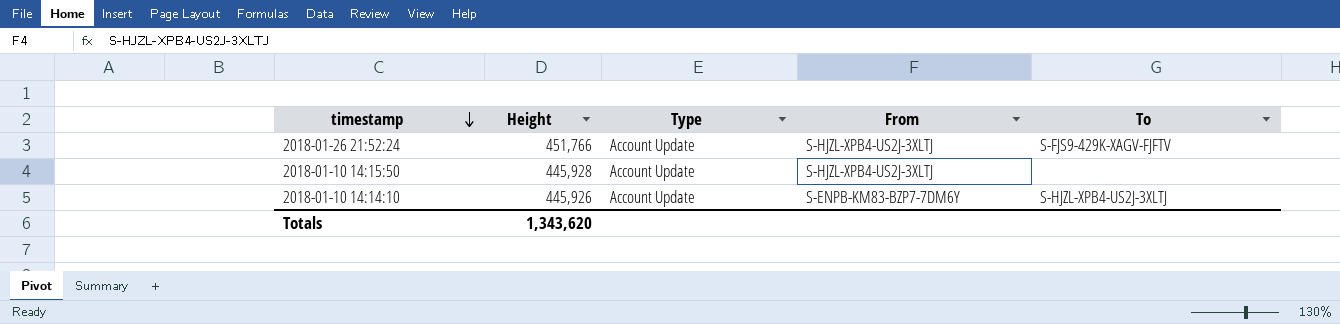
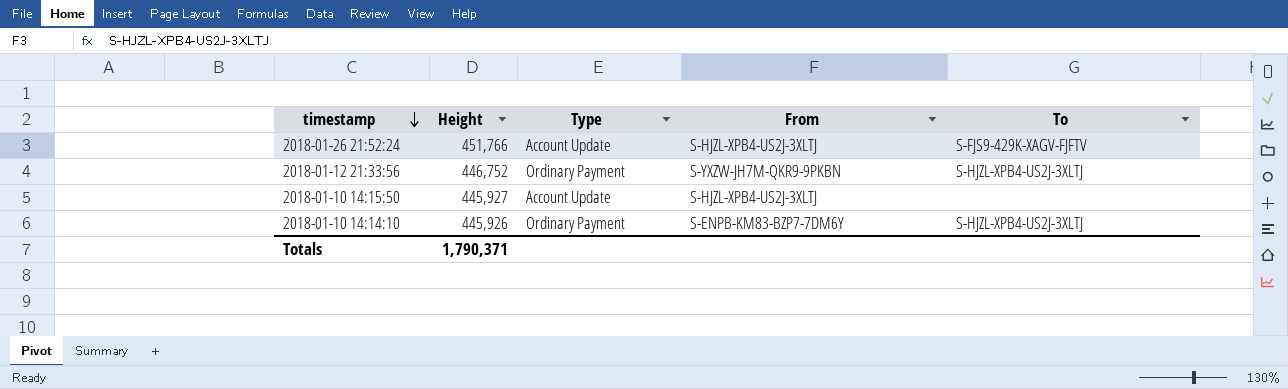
row 2018-01-12 21:33:56: none -> 446,752 | Ordinary Payment | S-YXZW-JH7M-QKR9-9PKBN | S-HJZL-XPB4-US2J-3XLTJ
2018-01-10 14:15:50 | Height: 445,928 -> 445,927
2018-01-10 14:14:10 | Type: Account Update -> Ordinary Payment
Totals | Height: 1,343,620 -> 1,790,371

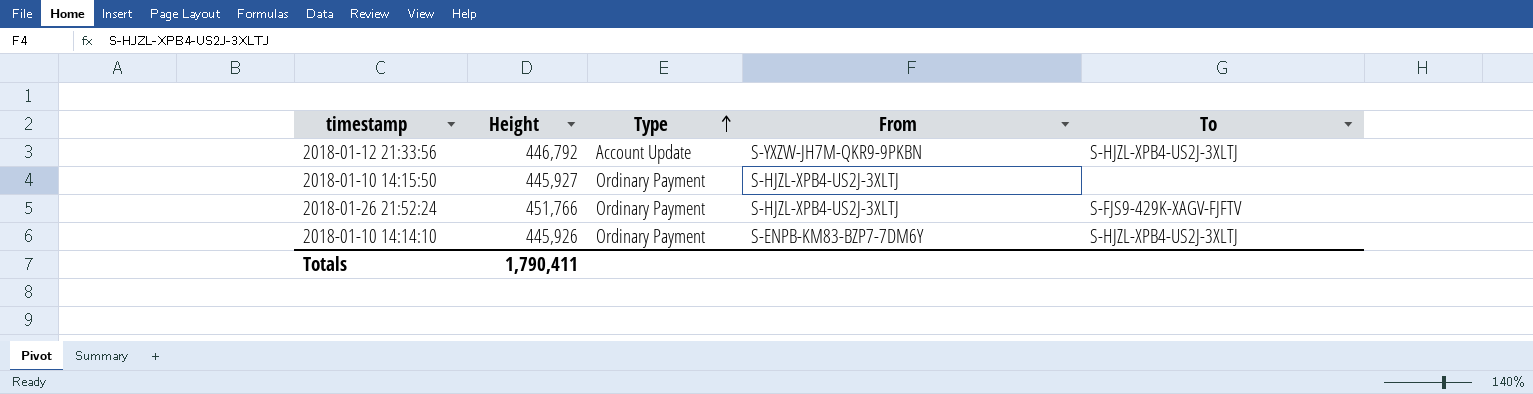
row order: timestamp descending -> Type ascending
2018-01-12 21:33:56 | Height: 446,752 -> 446,792
2018-01-12 21:33:56 | Type: Ordinary Payment -> Account Update
2018-01-10 14:15:50 | Type: Account Update -> Ordinary Payment
2018-01-26 21:52:24 | Type: Account Update -> Ordinary Payment
Totals | Height: 1,790,371 -> 1,790,411

